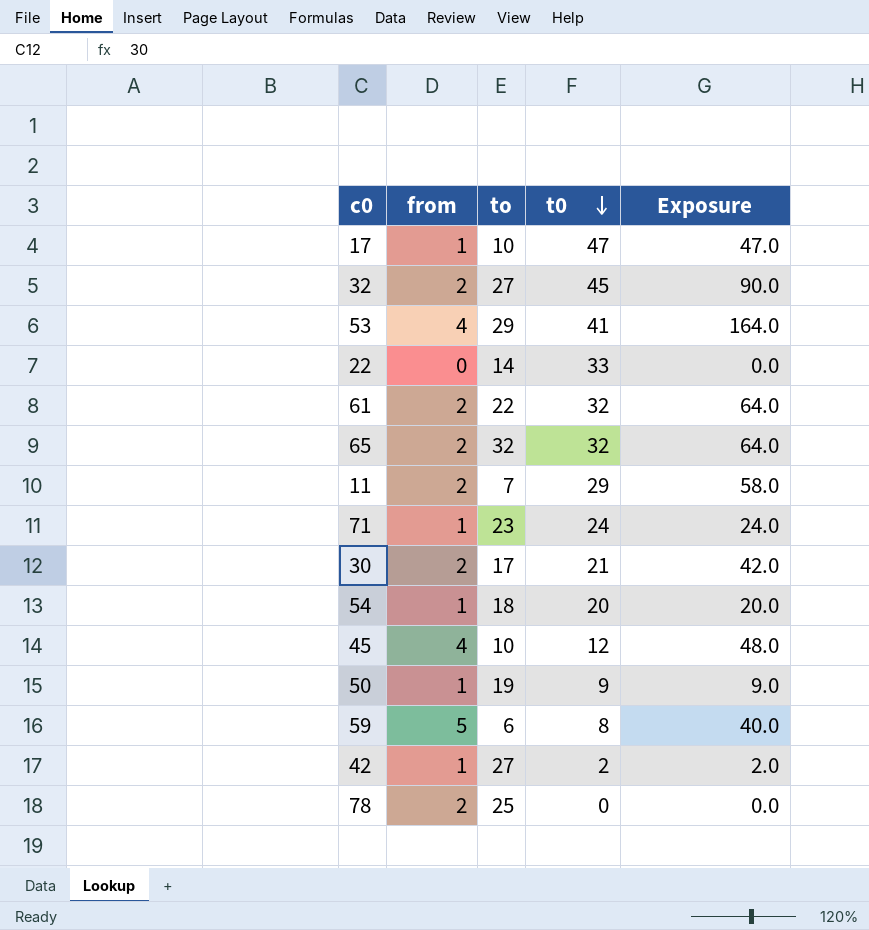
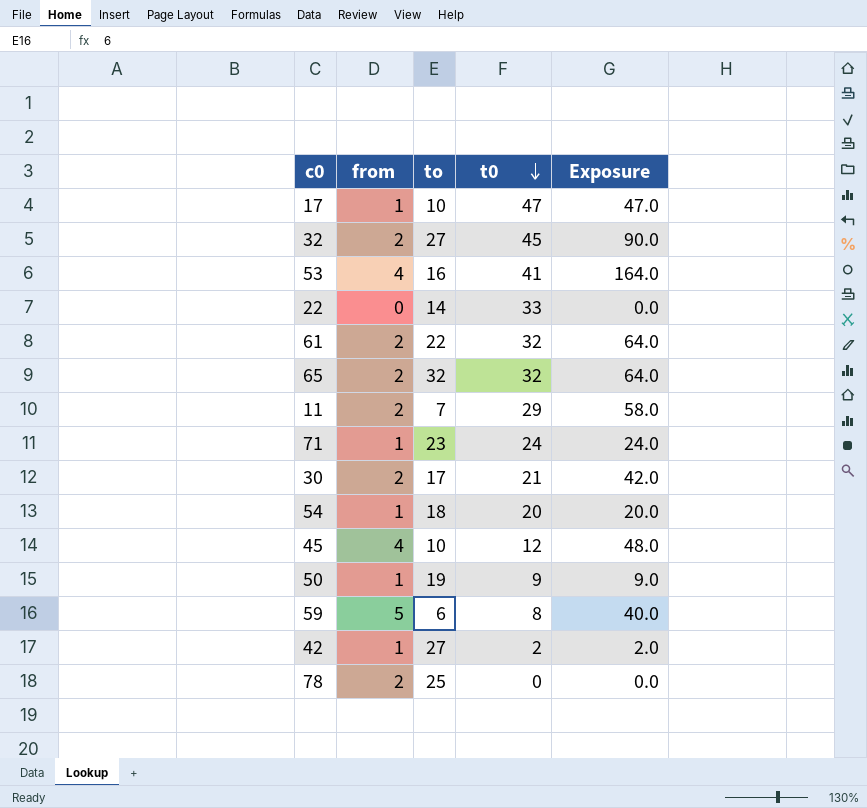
53 | to: 29 -> 16

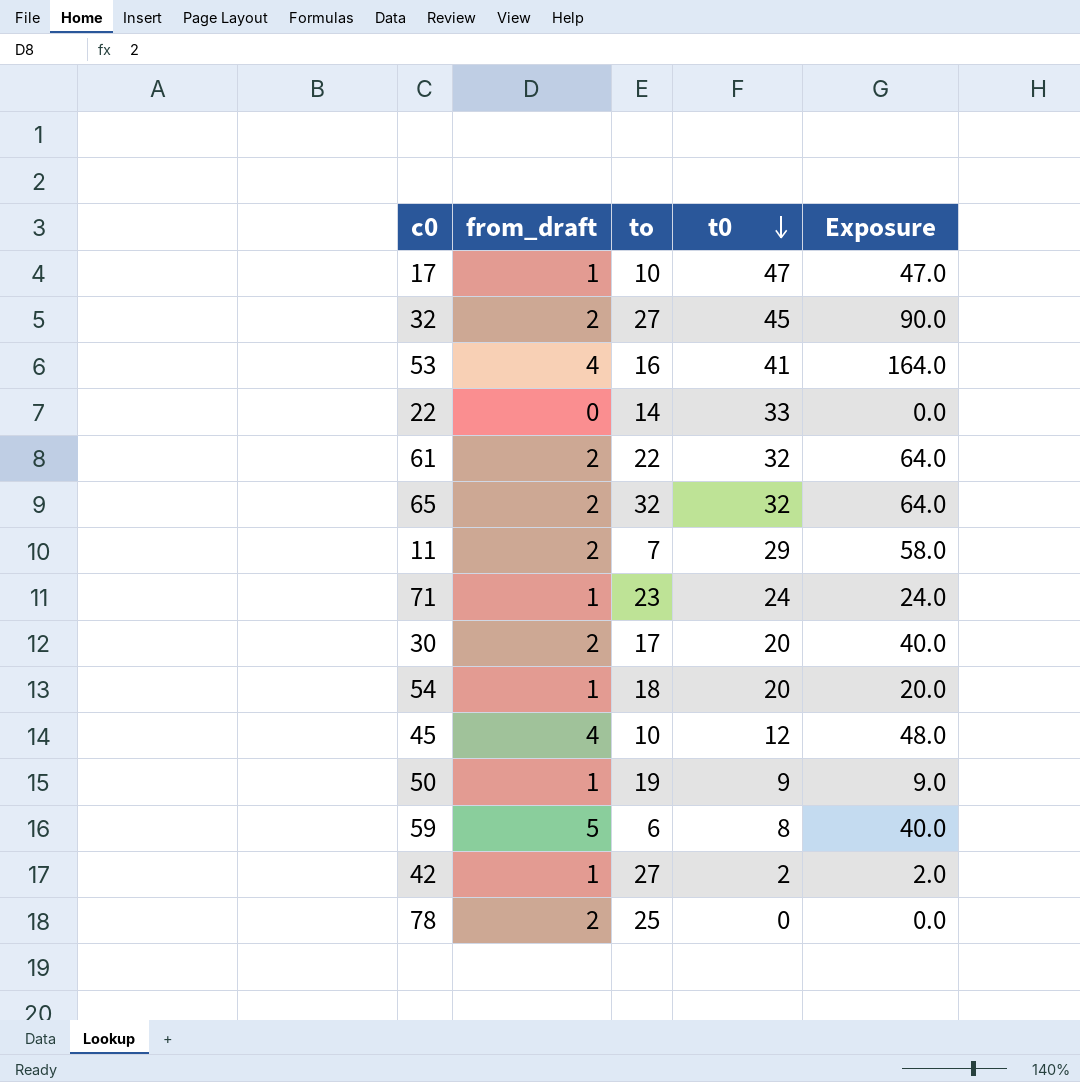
column name: from -> from_draft
30 | t0: 21 -> 20
30 | Exposure: 42.0 -> 40.0

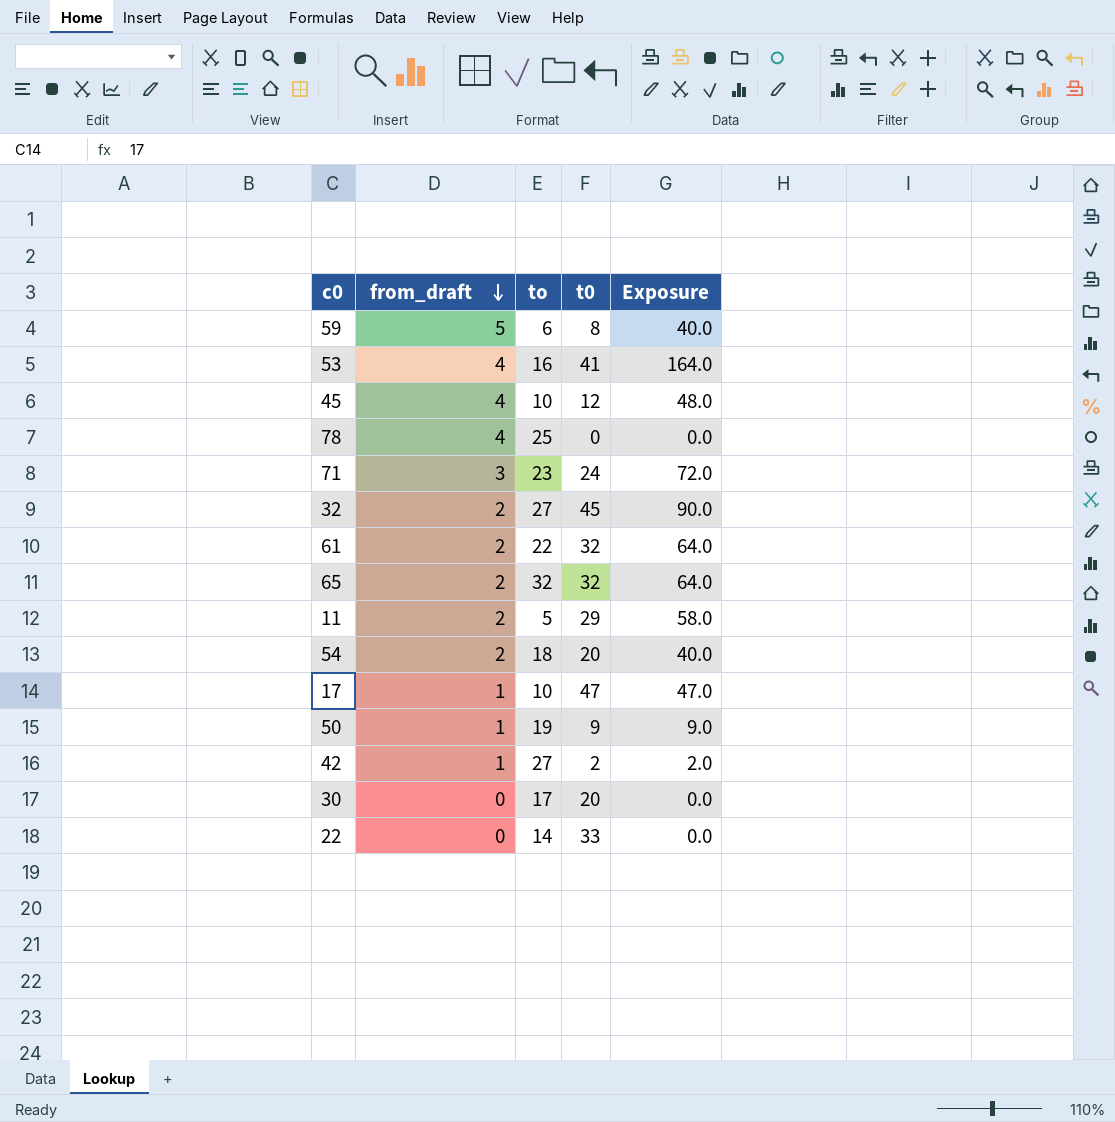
row order: t0 descending -> from_draft descending
78 | from_draft: 2 -> 4
71 | from_draft: 1 -> 3
71 | Exposure: 24.0 -> 72.0
11 | to: 7 -> 5
54 | from_draft: 1 -> 2
54 | Exposure: 20.0 -> 40.0
30 | from_draft: 2 -> 0
30 | Exposure: 40.0 -> 0.0

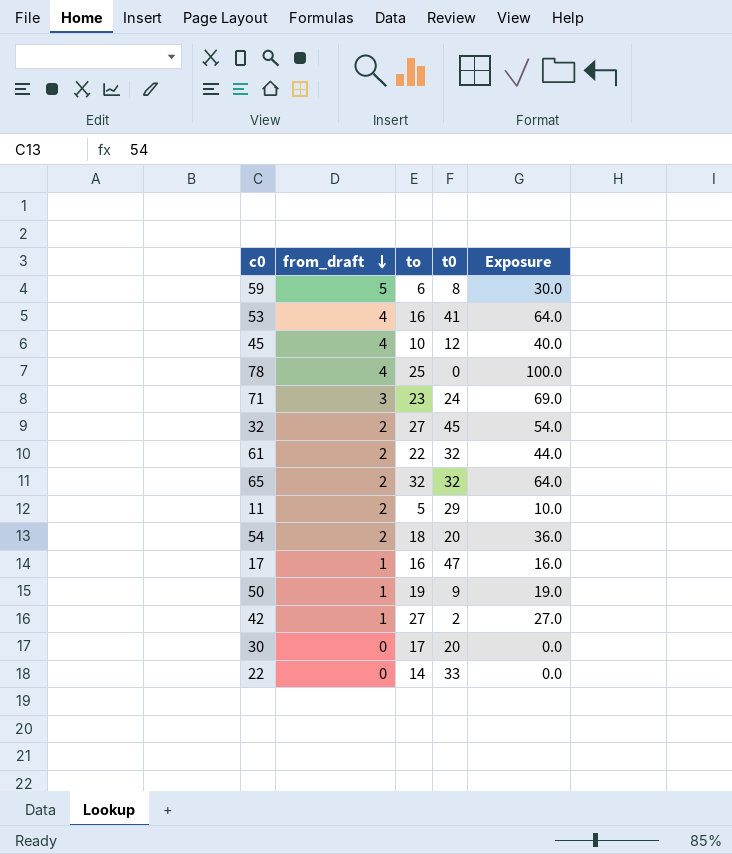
column Exposure | formula: [from_draft] * [t0] -> [from_draft] * [to]
17 | to: 10 -> 16

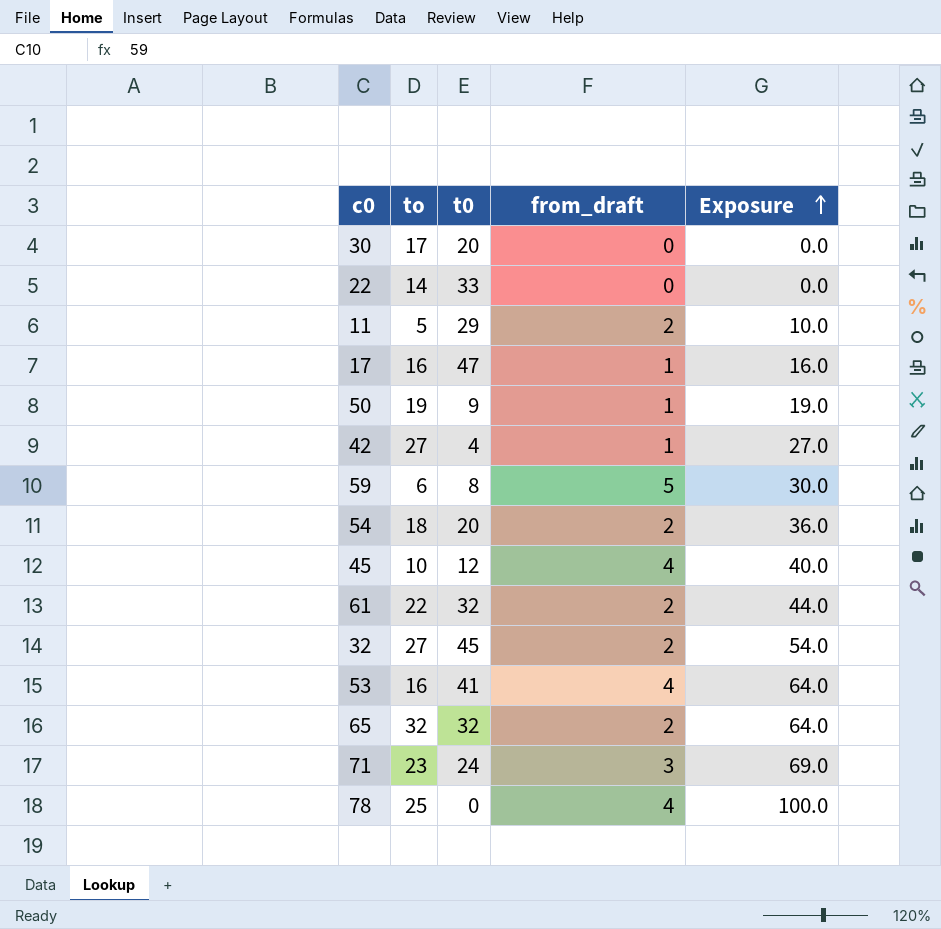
row order: from_draft descending -> Exposure ascending
column from_draft | position: 2 -> 4
42 | t0: 2 -> 4

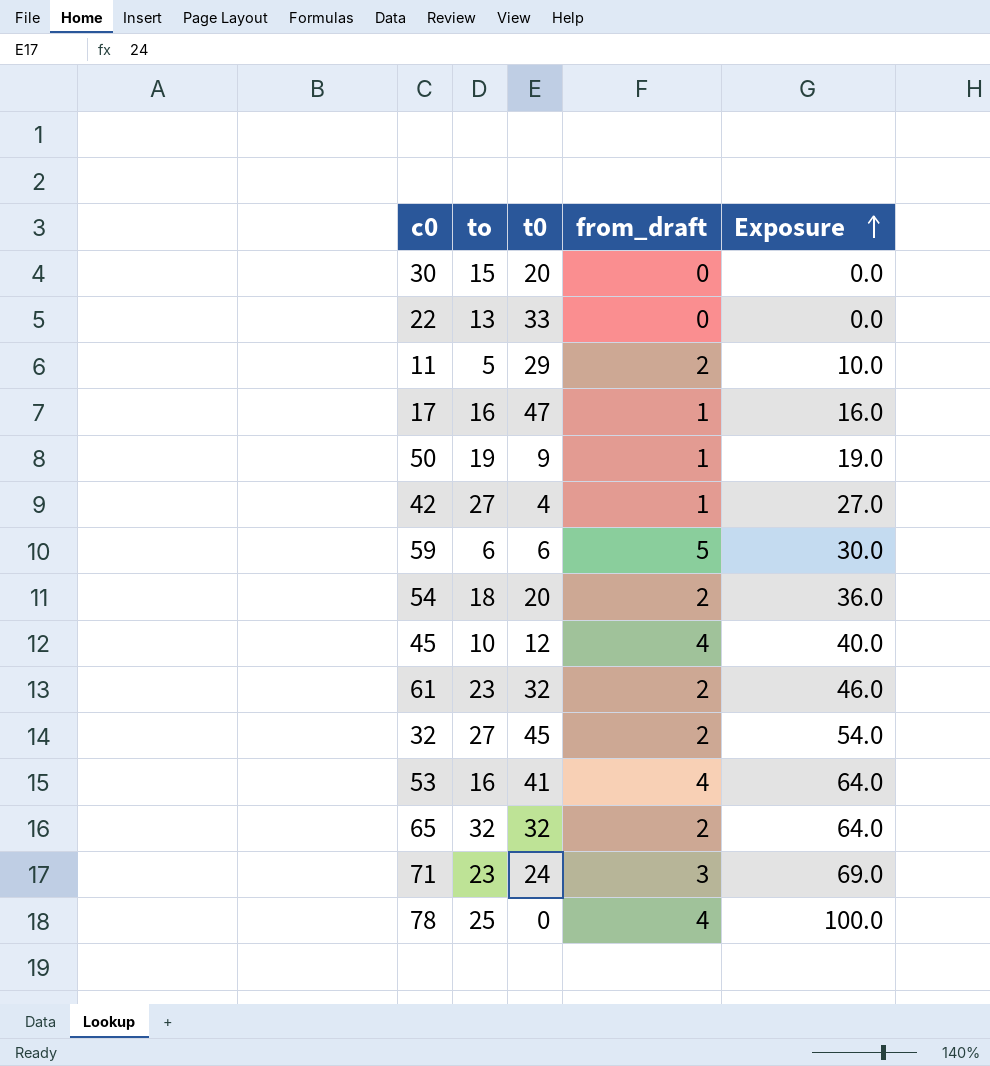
30 | to: 17 -> 15
22 | to: 14 -> 13
59 | t0: 8 -> 6
61 | to: 22 -> 23
61 | Exposure: 44.0 -> 46.0

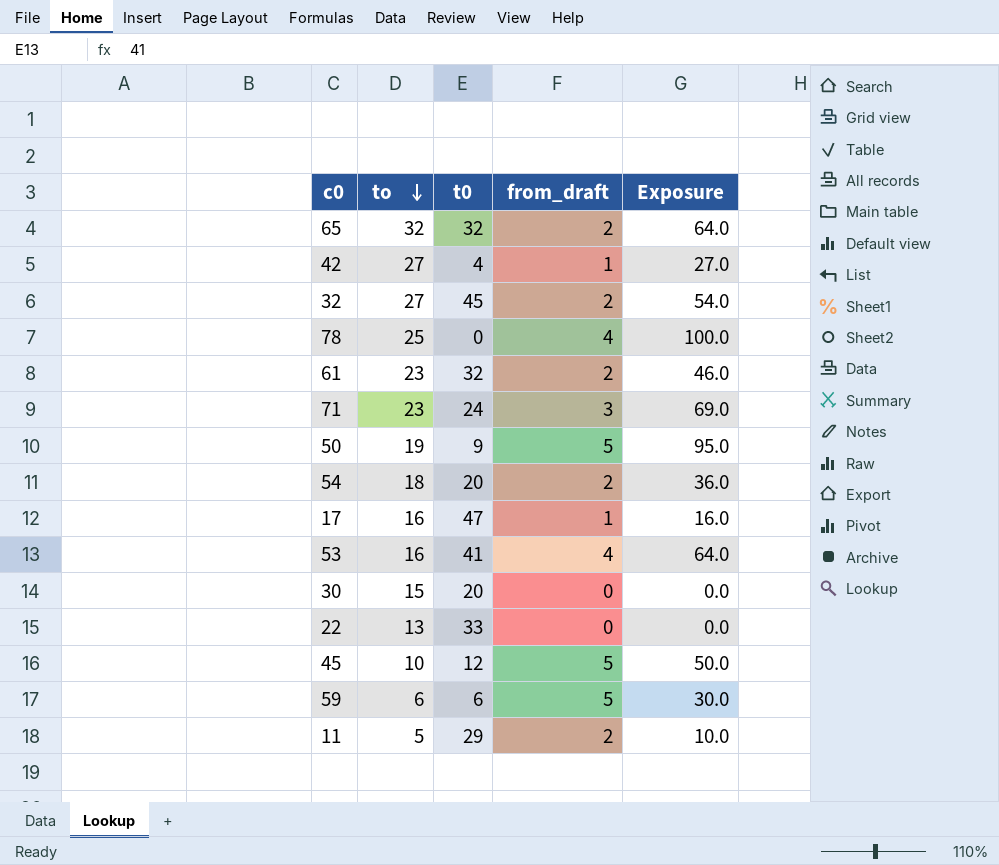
row order: Exposure ascending -> to descending
50 | from_draft: 1 -> 5
50 | Exposure: 19.0 -> 95.0
45 | from_draft: 4 -> 5
45 | Exposure: 40.0 -> 50.0

